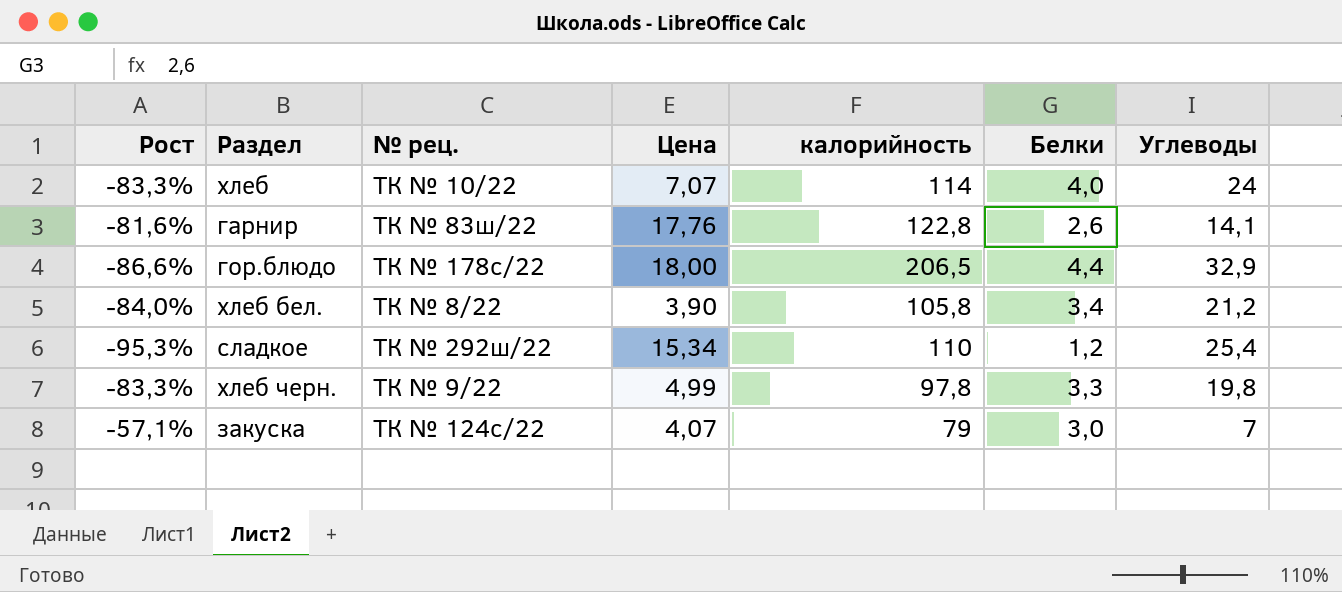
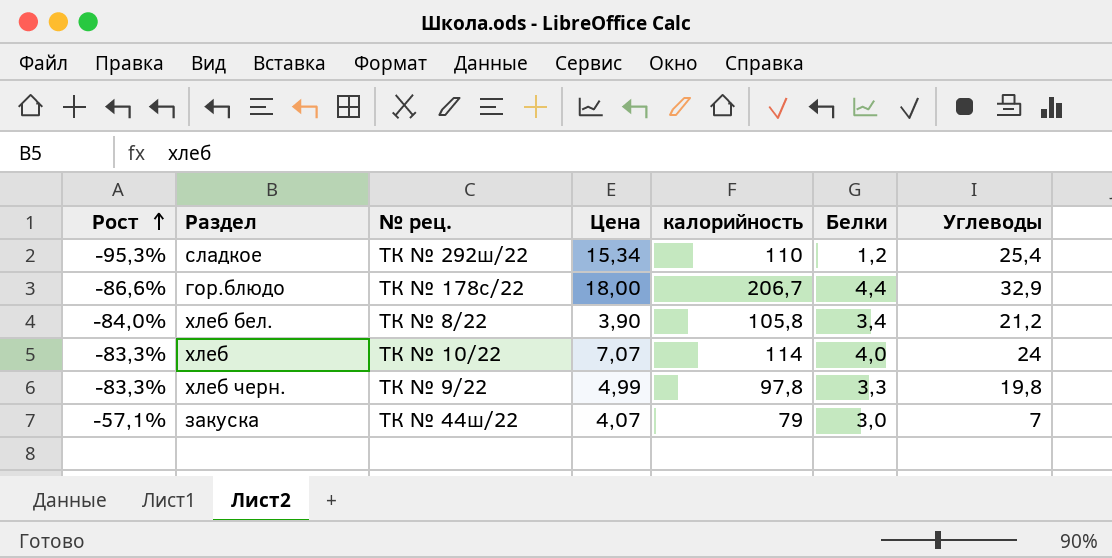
row order: none -> Рост ascending
row гарнир: -81,6% | ТК № 83ш/22 | 17,76 | 122,8 | 2,6 | 14,1 -> none
гор.блюдо | калорийность: 206,5 -> 206,7
закуска | № рец.: ТК № 124с/22 -> ТК № 44ш/22

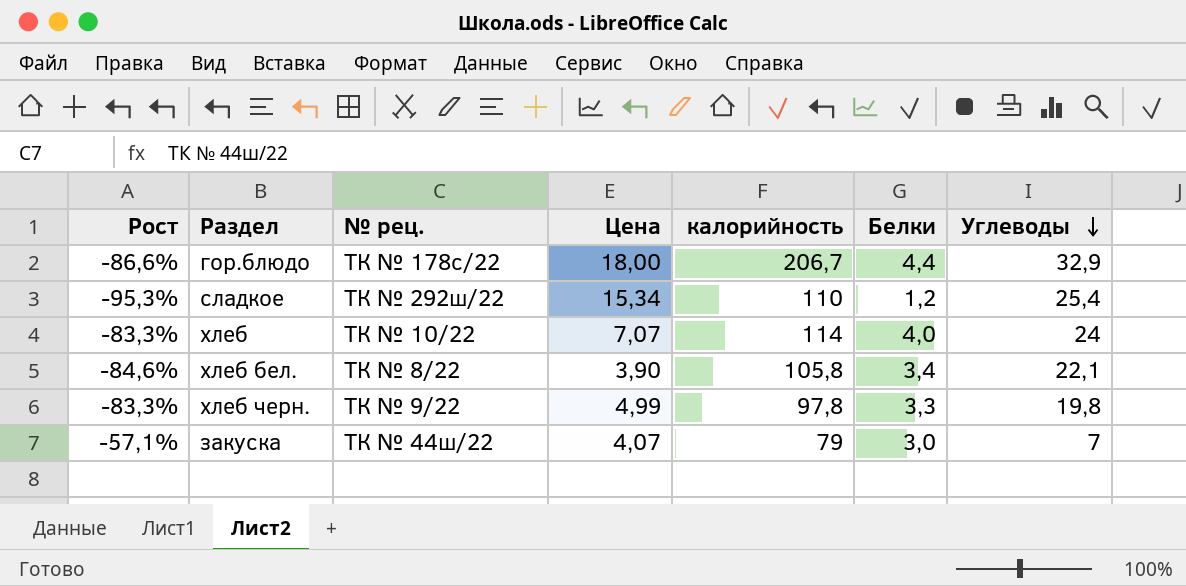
row order: Рост ascending -> Углеводы descending
хлеб бел. | Рост: -84,0% -> -84,6%
хлеб бел. | Углеводы: 21,2 -> 22,1

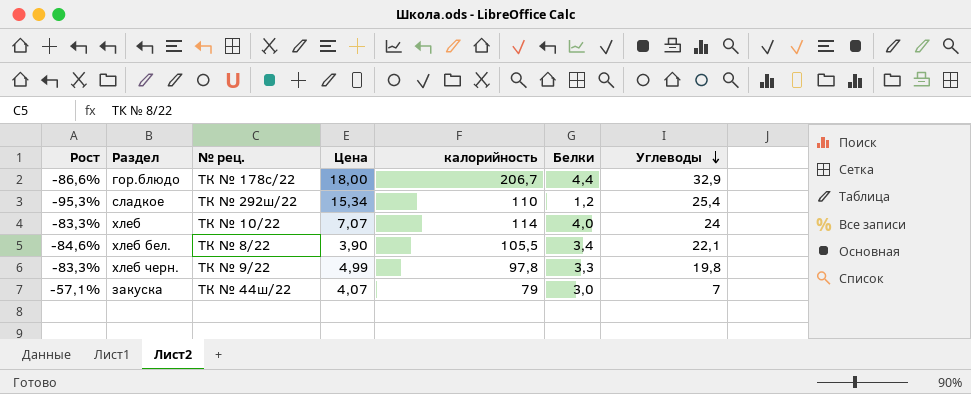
хлеб бел. | калорийность: 105,8 -> 105,5

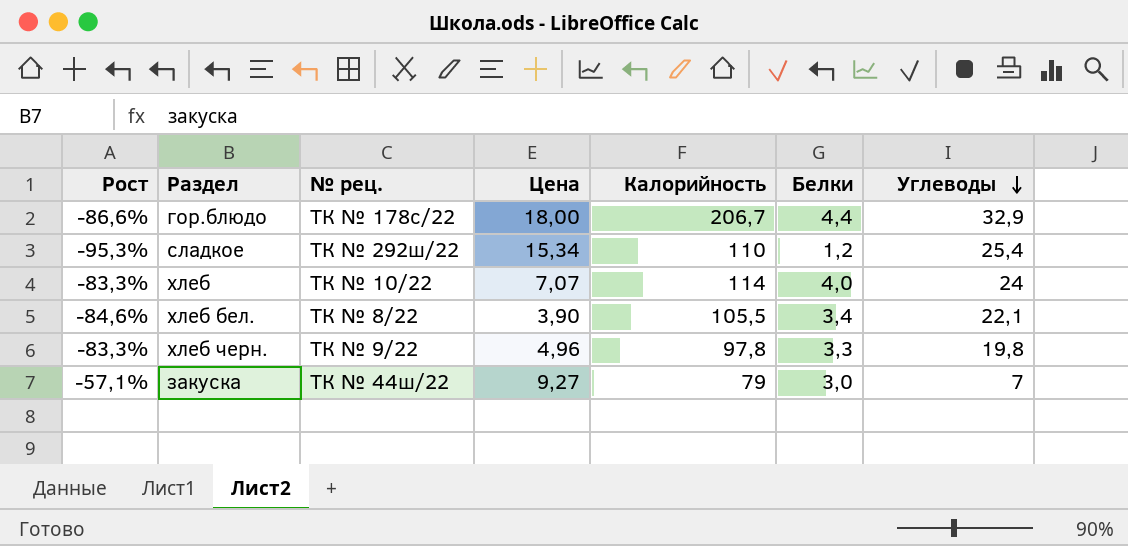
column name: калорийность -> Калорийность
хлеб черн. | Цена: 4,99 -> 4,96
закуска | Цена: 4,07 -> 9,27

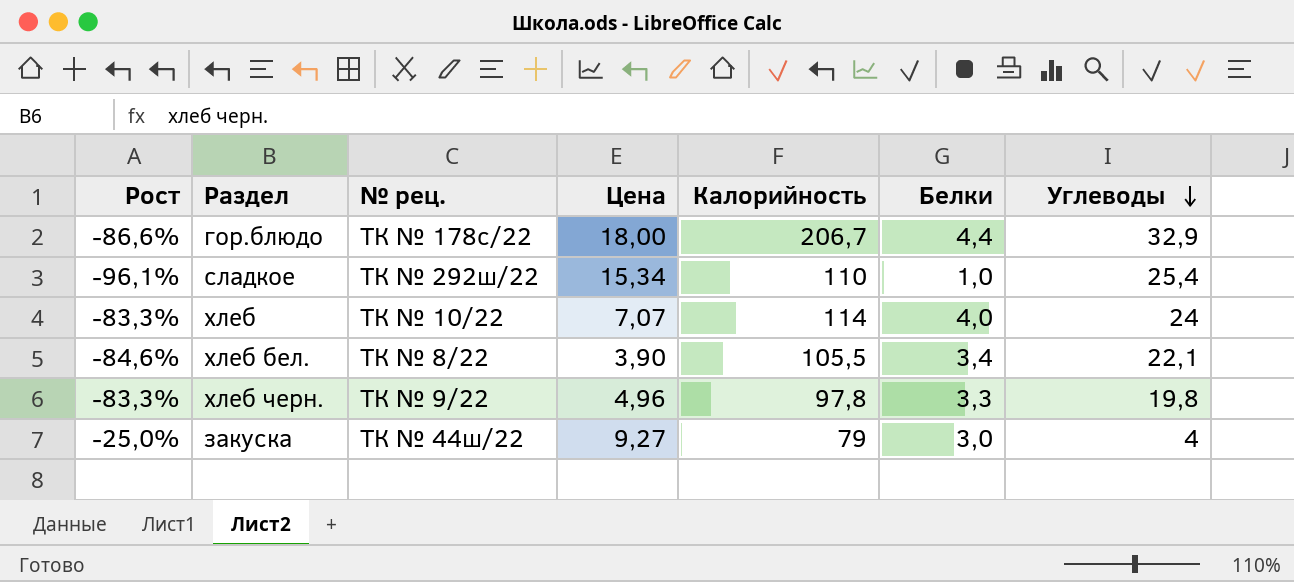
сладкое | Рост: -95,3% -> -96,1%
сладкое | Белки: 1,2 -> 1,0
закуска | Рост: -57,1% -> -25,0%
закуска | Углеводы: 7 -> 4

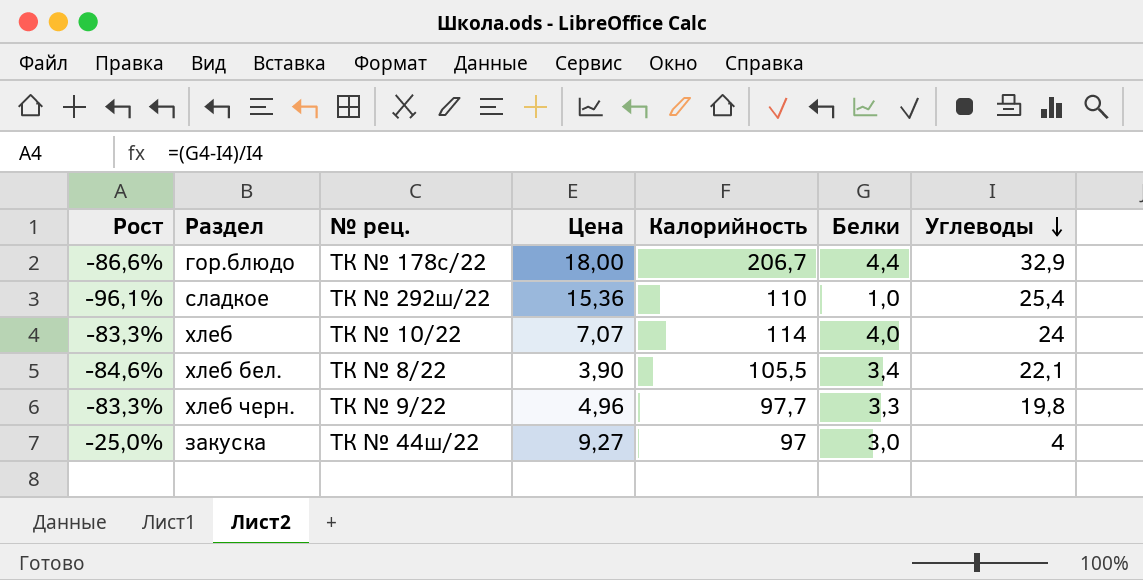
сладкое | Цена: 15,34 -> 15,36
хлеб черн. | Калорийность: 97,8 -> 97,7
закуска | Калорийность: 79 -> 97

